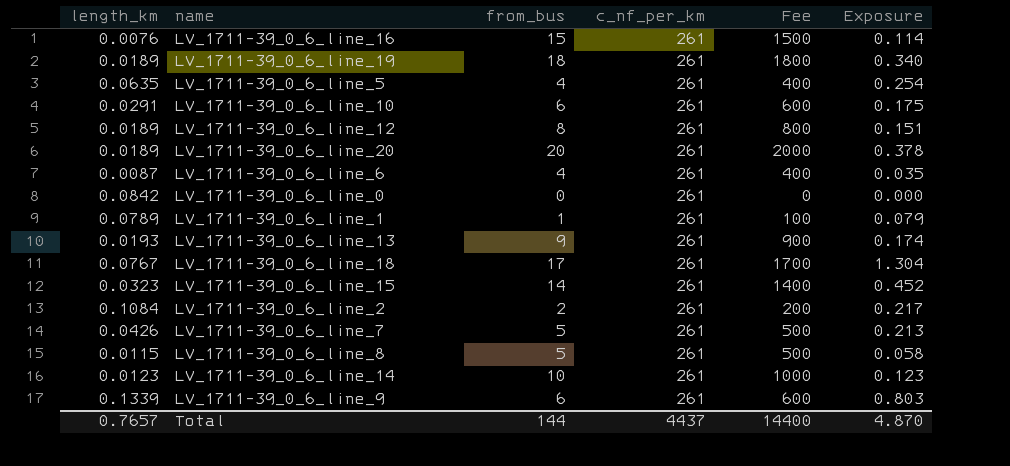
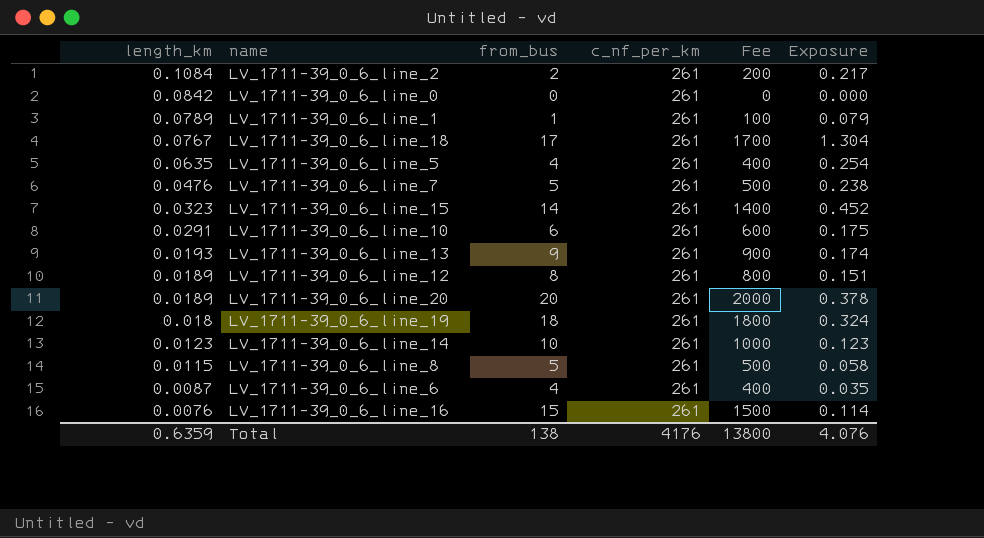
row order: none -> length_km descending
row LV_1711-39_0_6_line_9: 0.1339 | 6 | 261 | 600 | 0.803 -> none
LV_1711-39_0_6_line_7 | length_km: 0.0426 -> 0.0476
LV_1711-39_0_6_line_7 | Exposure: 0.213 -> 0.238
LV_1711-39_0_6_line_19 | length_km: 0.0189 -> 0.018
LV_1711-39_0_6_line_19 | Exposure: 0.340 -> 0.324
Total | length_km: 0.7657 -> 0.6359
Total | from_bus: 144 -> 138
Total | c_nf_per_km: 4437 -> 4176
Total | Fee: 14400 -> 13800
Total | Exposure: 4.870 -> 4.076

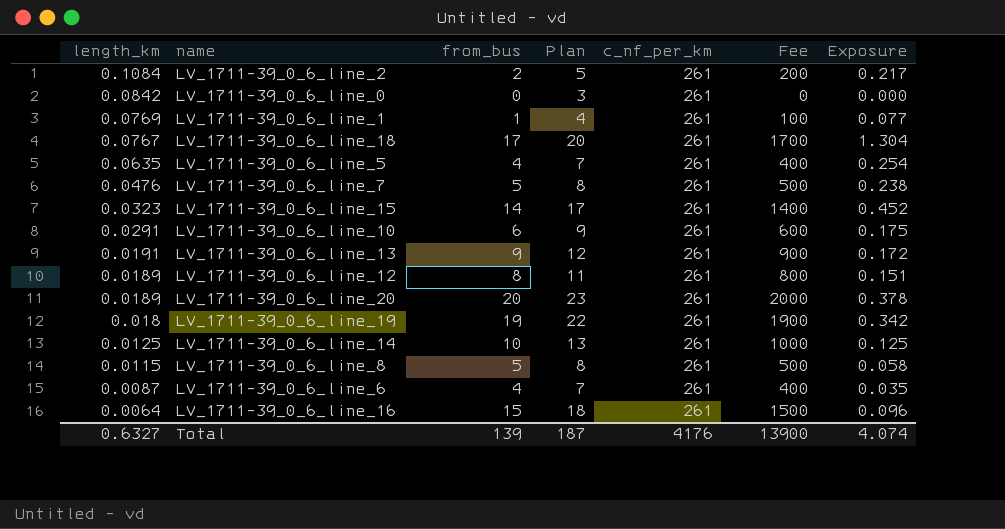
column Plan | formula: none -> [from_bus] + 3
LV_1711-39_0_6_line_1 | length_km: 0.0789 -> 0.0769
LV_1711-39_0_6_line_1 | Exposure: 0.079 -> 0.077
LV_1711-39_0_6_line_13 | length_km: 0.0193 -> 0.0191
LV_1711-39_0_6_line_13 | Exposure: 0.174 -> 0.172
LV_1711-39_0_6_line_19 | from_bus: 18 -> 19
LV_1711-39_0_6_line_19 | Fee: 1800 -> 1900
LV_1711-39_0_6_line_19 | Exposure: 0.324 -> 0.342
LV_1711-39_0_6_line_14 | length_km: 0.0123 -> 0.0125
LV_1711-39_0_6_line_14 | Exposure: 0.123 -> 0.125
LV_1711-39_0_6_line_16 | length_km: 0.0076 -> 0.0064
LV_1711-39_0_6_line_16 | Exposure: 0.114 -> 0.096
Total | length_km: 0.6359 -> 0.6327
Total | from_bus: 138 -> 139
Total | Fee: 13800 -> 13900
Total | Exposure: 4.076 -> 4.074

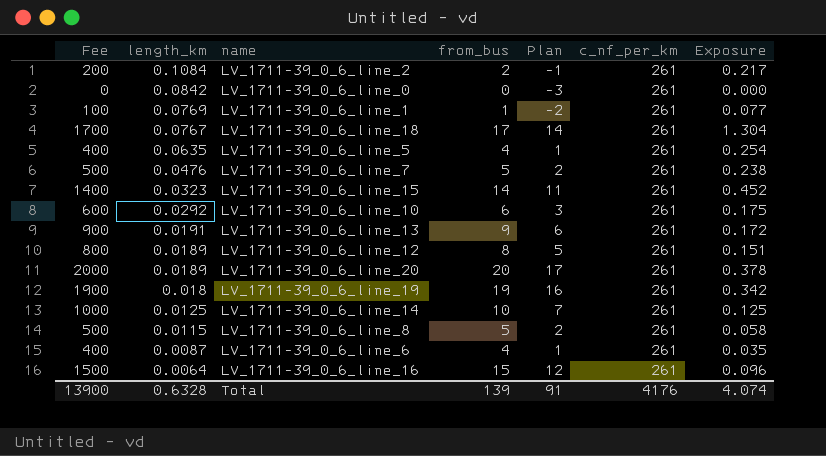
column Fee | position: 6 -> 1
column Plan | formula: [from_bus] + 3 -> [from_bus] - 3
LV_1711-39_0_6_line_10 | length_km: 0.0291 -> 0.0292
Total | length_km: 0.6327 -> 0.6328
Total | Plan: 187 -> 91

